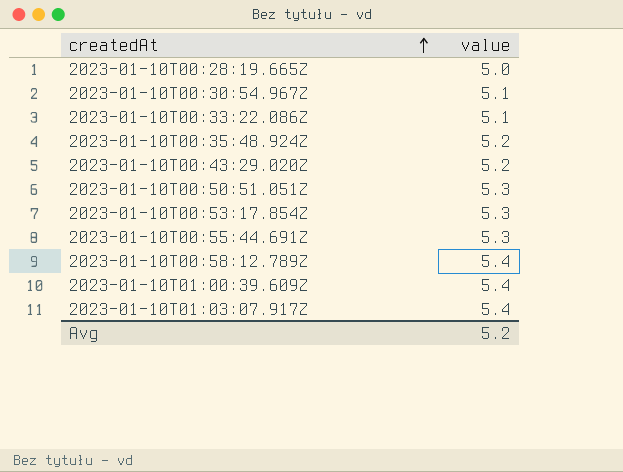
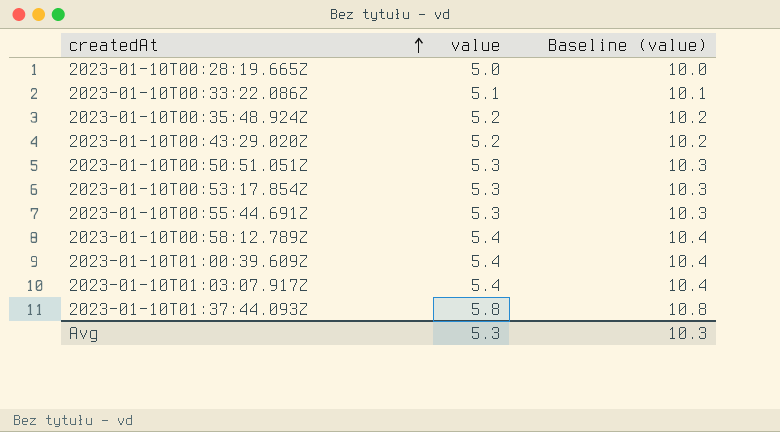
column Baseline (value) | formula: none -> [value] + 5
row 2023-01-10T00:30:54.967Z: 5.1 -> none
row 2023-01-10T01:37:44.093Z: none -> 5.8 | 10.8
Avg | value: 5.2 -> 5.3

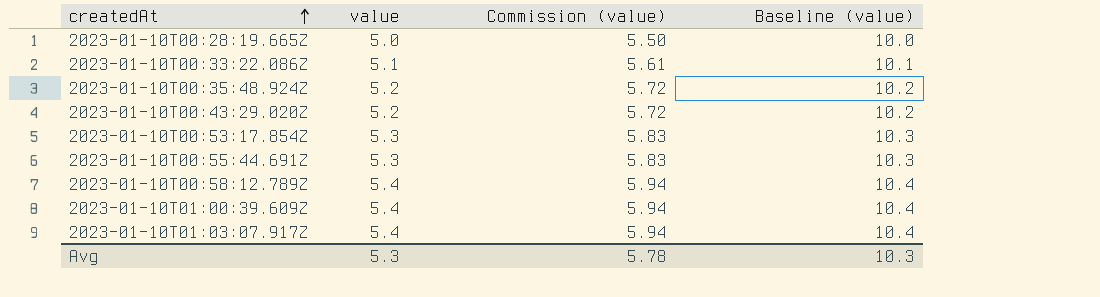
column Commission (value) | formula: none -> [value] * 1.1
row 2023-01-10T00:50:51.051Z: 5.3 | 10.3 -> none
row 2023-01-10T01:37:44.093Z: 5.8 | 10.8 -> none

